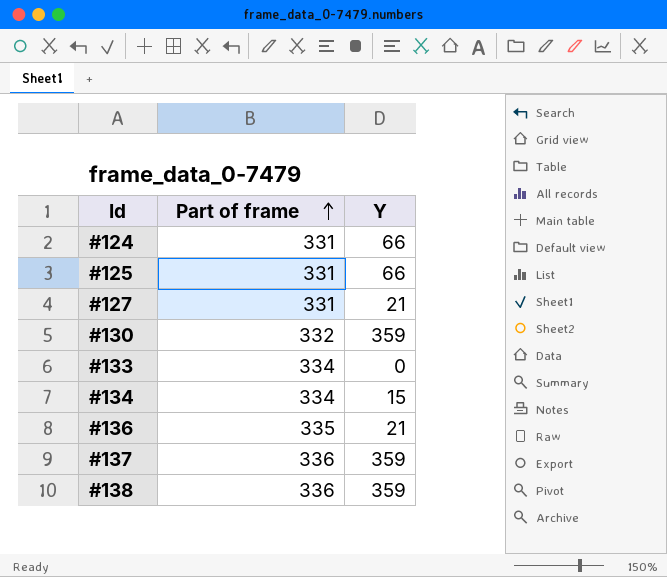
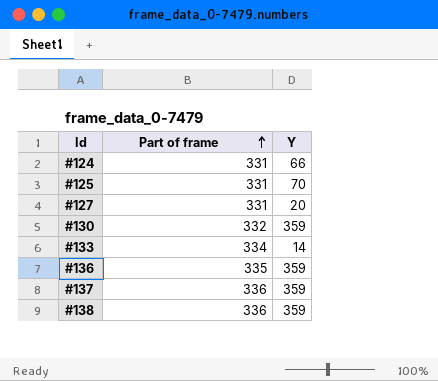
row #134: 334 | 15 -> none
#125 | Y: 66 -> 70
#127 | Y: 21 -> 20
#133 | Y: 0 -> 14
#136 | Y: 21 -> 359

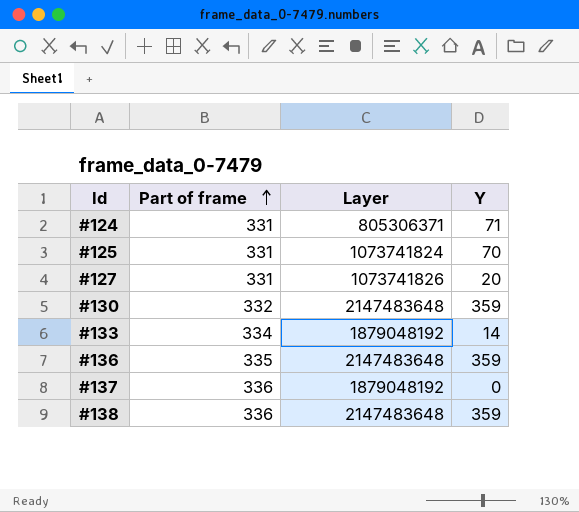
column Layer | position: none -> 3
#124 | Y: 66 -> 71
#137 | Y: 359 -> 0

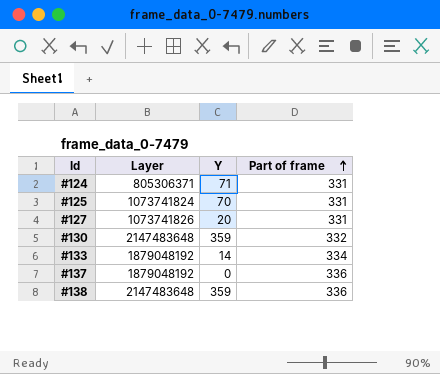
column Part of frame | position: 2 -> 4
row #136: 335 | 2147483648 | 359 -> none

